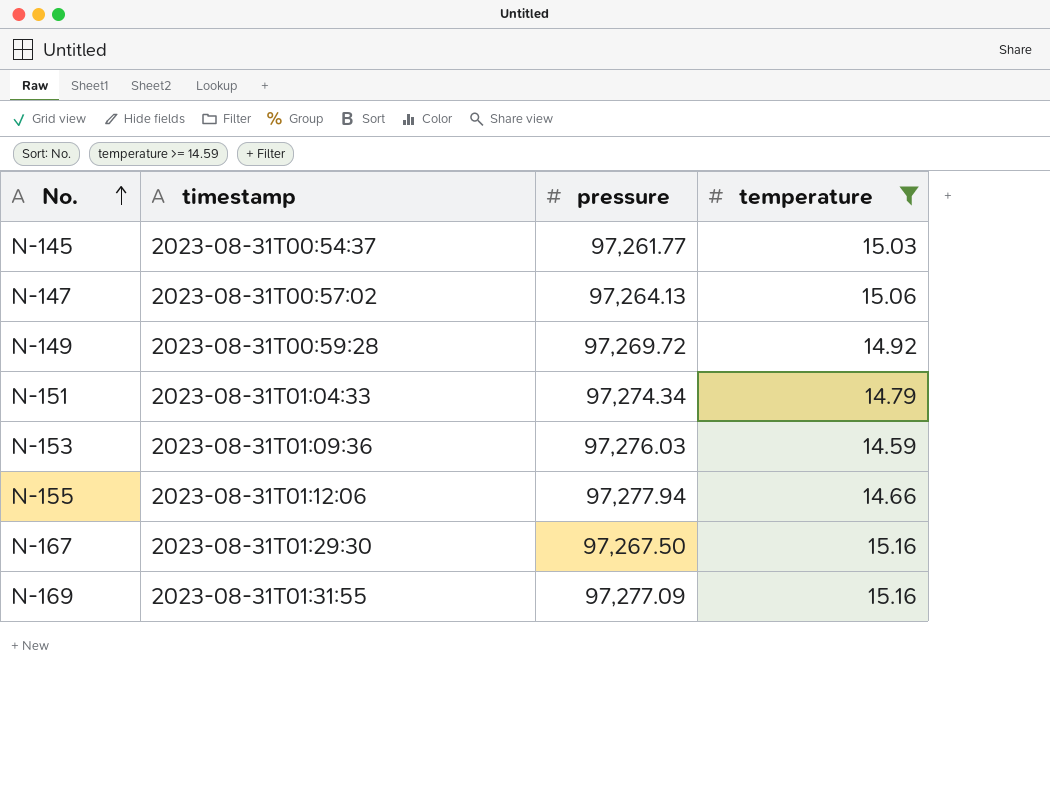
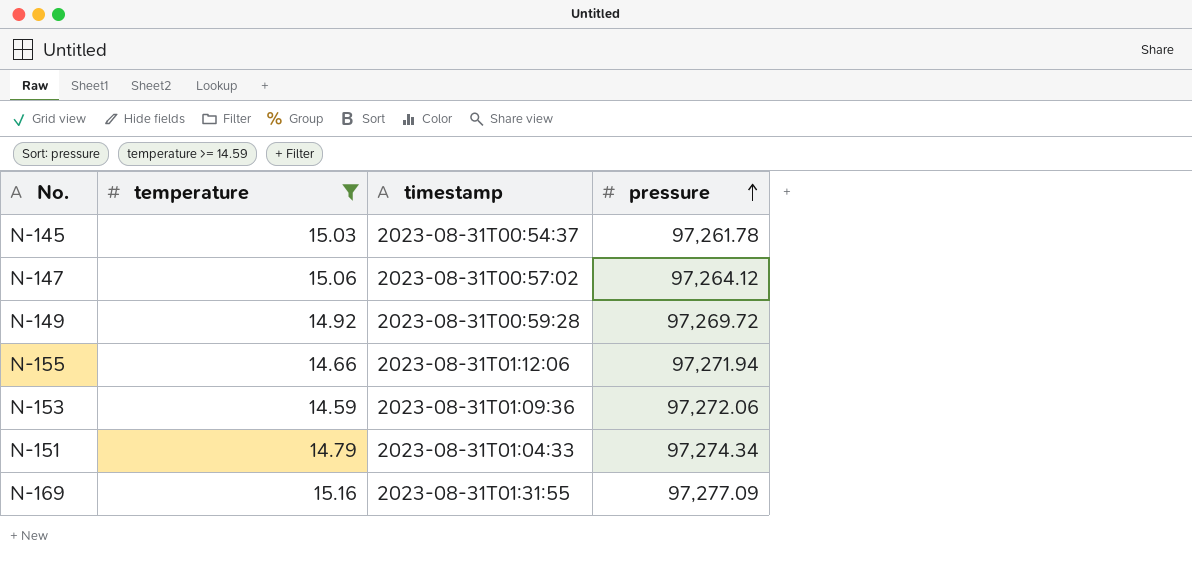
row order: No. ascending -> pressure ascending
column temperature | position: 4 -> 2
row N-167: 2023-08-31T01:29:30 | 97,267.50 | 15.16 -> none
N-145 | pressure: 97,261.77 -> 97,261.78
N-147 | pressure: 97,264.13 -> 97,264.12
N-155 | pressure: 97,277.94 -> 97,271.94
N-153 | pressure: 97,276.03 -> 97,272.06

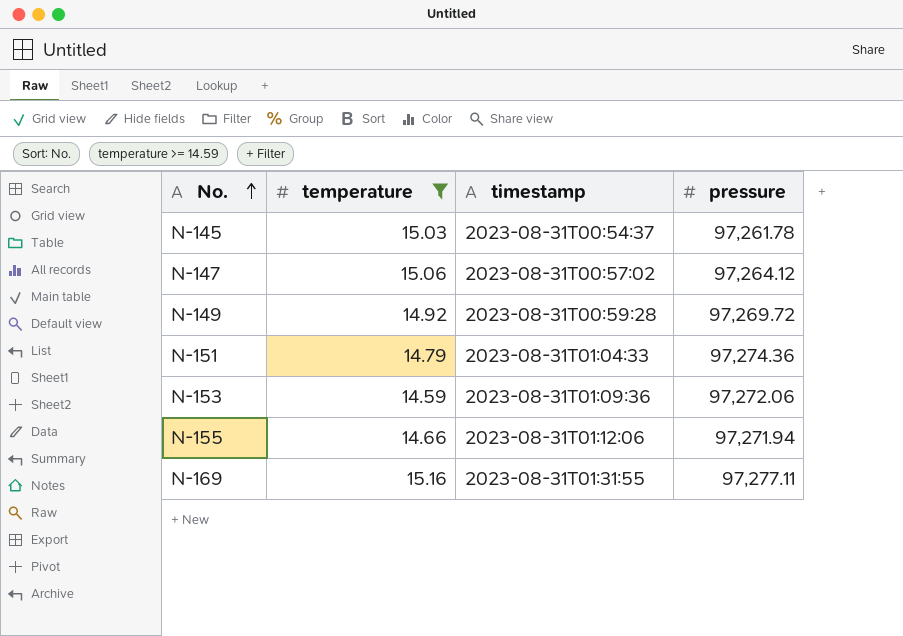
row order: pressure ascending -> No. ascending
N-151 | pressure: 97,274.34 -> 97,274.36
N-169 | pressure: 97,277.09 -> 97,277.11

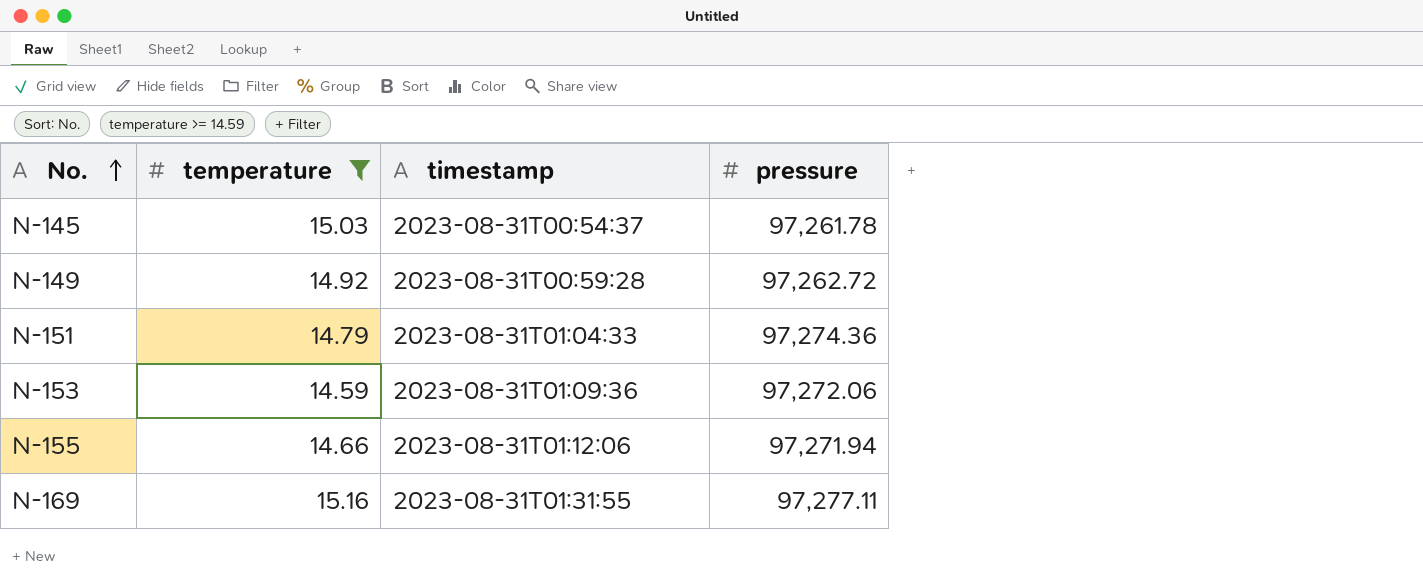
row N-147: 15.06 | 2023-08-31T00:57:02 | 97,264.12 -> none
N-149 | pressure: 97,269.72 -> 97,262.72

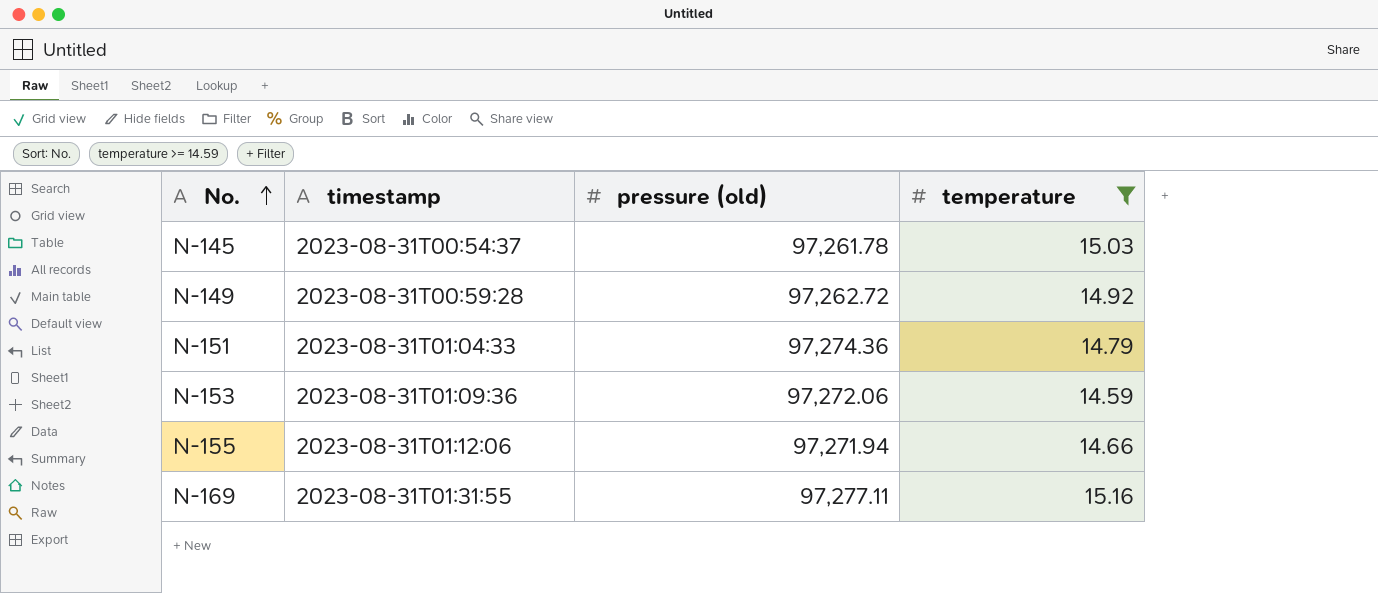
column name: pressure -> pressure (old)
column temperature | position: 2 -> 4

